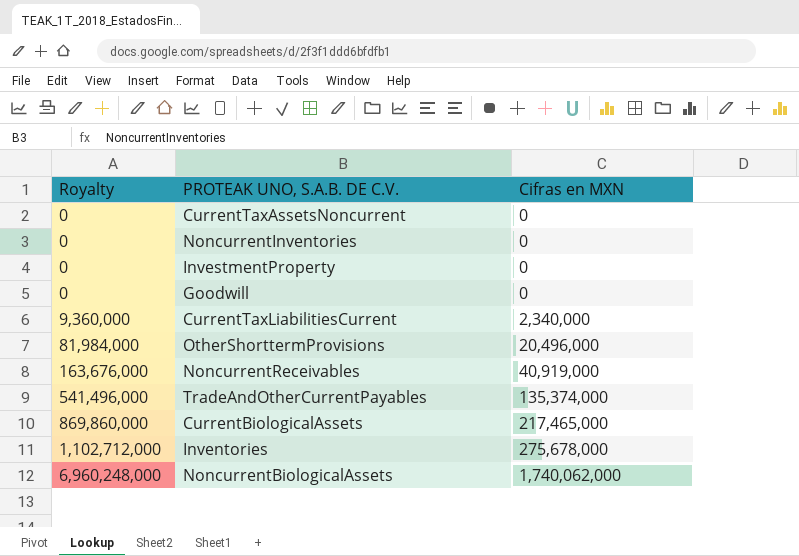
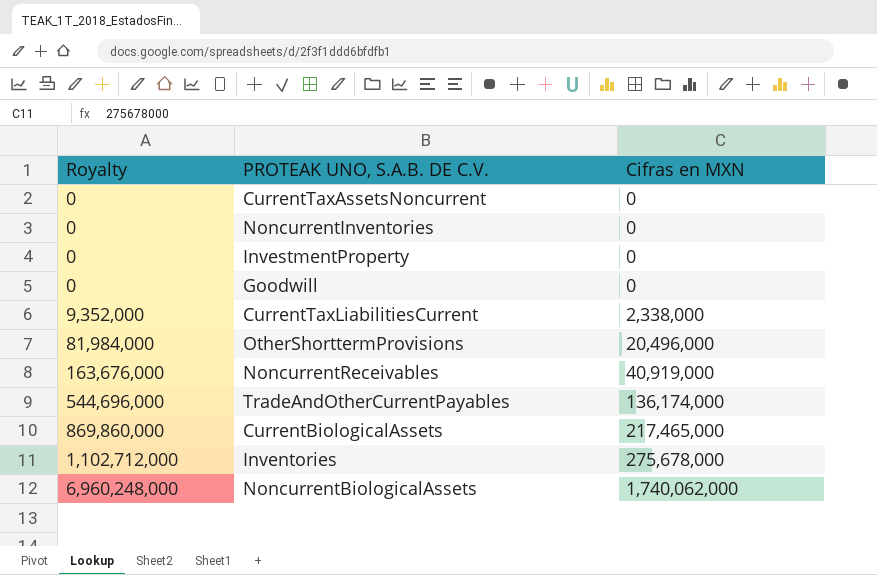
CurrentTaxLiabilitiesCurrent | Royalty: 9,360,000 -> 9,352,000
CurrentTaxLiabilitiesCurrent | Cifras en MXN: 2,340,000 -> 2,338,000
TradeAndOtherCurrentPayables | Royalty: 541,496,000 -> 544,696,000
TradeAndOtherCurrentPayables | Cifras en MXN: 135,374,000 -> 136,174,000

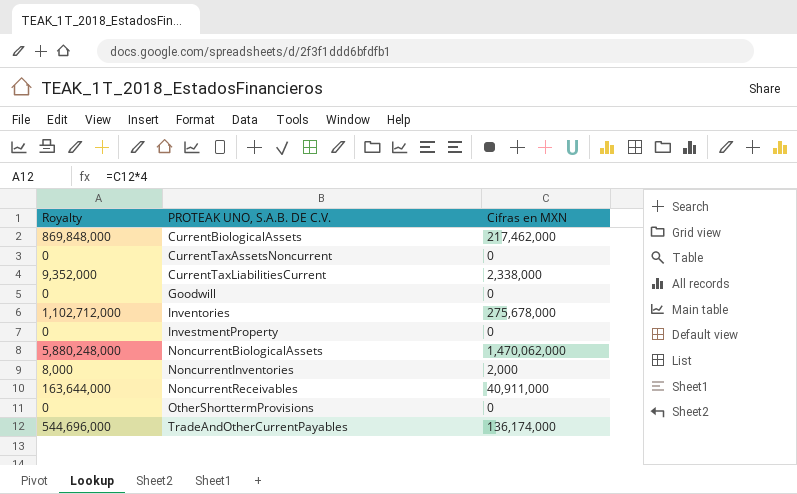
row order: Royalty ascending -> PROTEAK UNO, S.A.B. DE C.V. ascending
CurrentBiologicalAssets | Royalty: 869,860,000 -> 869,848,000
CurrentBiologicalAssets | Cifras en MXN: 217,465,000 -> 217,462,000
NoncurrentBiologicalAssets | Royalty: 6,960,248,000 -> 5,880,248,000
NoncurrentBiologicalAssets | Cifras en MXN: 1,740,062,000 -> 1,470,062,000
NoncurrentInventories | Royalty: 0 -> 8,000
NoncurrentInventories | Cifras en MXN: 0 -> 2,000
NoncurrentReceivables | Royalty: 163,676,000 -> 163,644,000
NoncurrentReceivables | Cifras en MXN: 40,919,000 -> 40,911,000
OtherShorttermProvisions | Royalty: 81,984,000 -> 0
OtherShorttermProvisions | Cifras en MXN: 20,496,000 -> 0

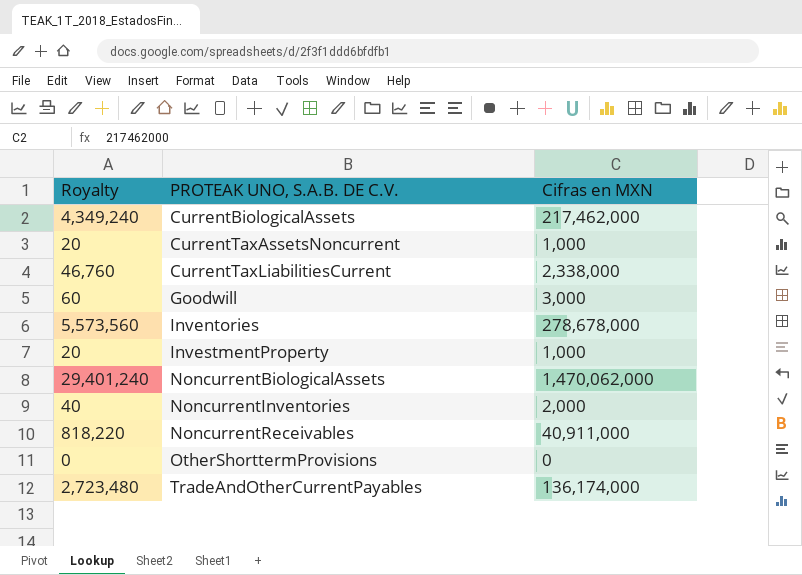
column Royalty | formula: [Cifras en MXN] * 4 -> [Cifras en MXN] * 0.02
CurrentTaxAssetsNoncurrent | Cifras en MXN: 0 -> 1,000
Goodwill | Cifras en MXN: 0 -> 3,000
Inventories | Cifras en MXN: 275,678,000 -> 278,678,000
InvestmentProperty | Cifras en MXN: 0 -> 1,000

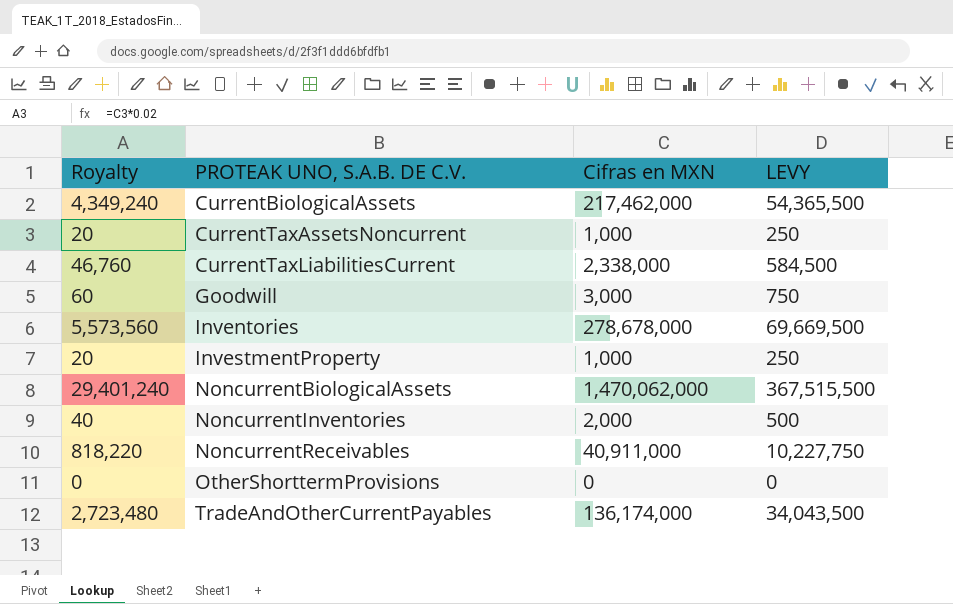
column LEVY | formula: none -> [Cifras en MXN] * 0.25

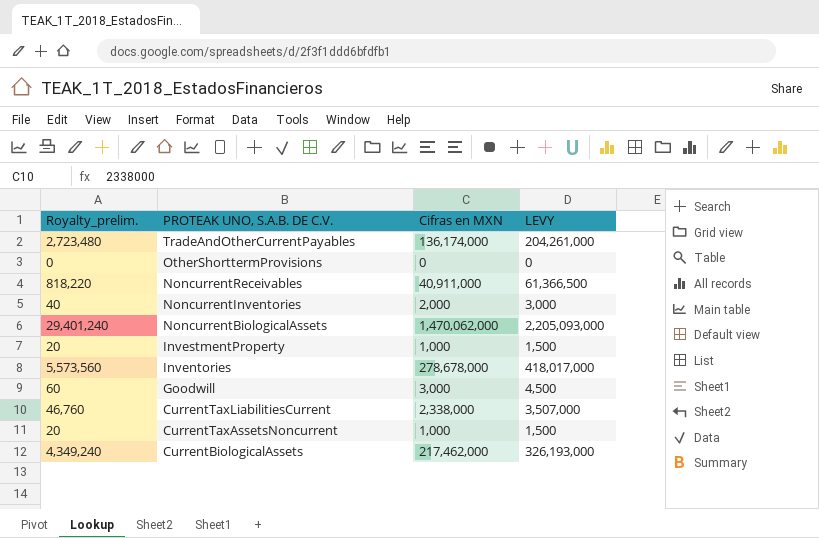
row order: PROTEAK UNO, S.A.B. DE C.V. ascending -> PROTEAK UNO, S.A.B. DE C.V. descending
column name: Royalty -> Royalty_prelim.
column LEVY | formula: [Cifras en MXN] * 0.25 -> [Cifras en MXN] * 1.5

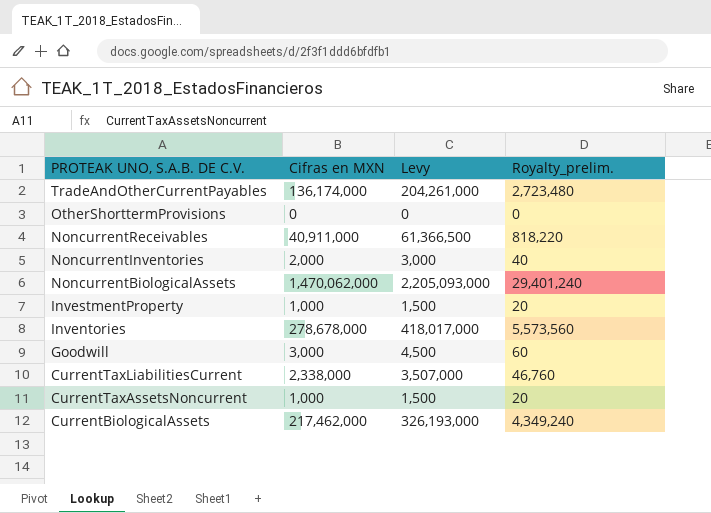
column name: LEVY -> Levy
column Royalty_prelim. | position: 1 -> 4

